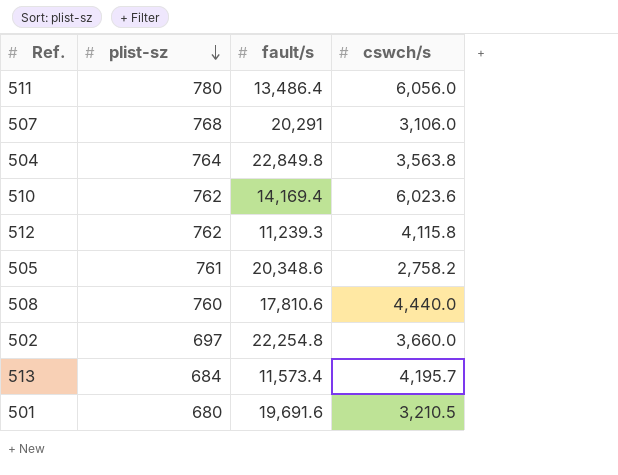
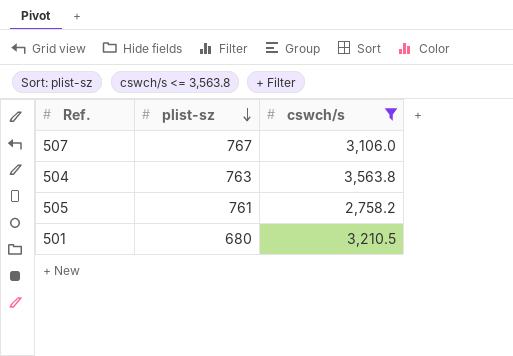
filter: none -> cswch/s <= 3,563.8
column fault/s | position: 3 -> none
507 | plist-sz: 768 -> 767
504 | plist-sz: 764 -> 763

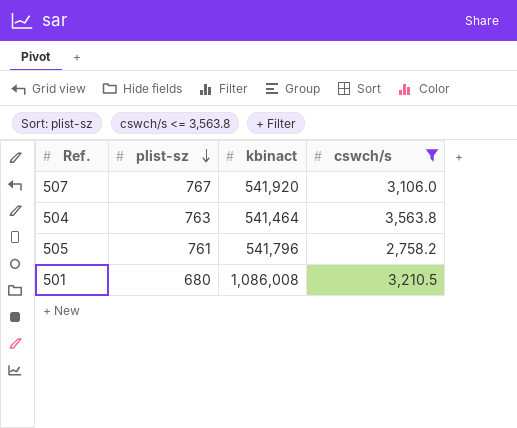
column kbinact | position: none -> 3

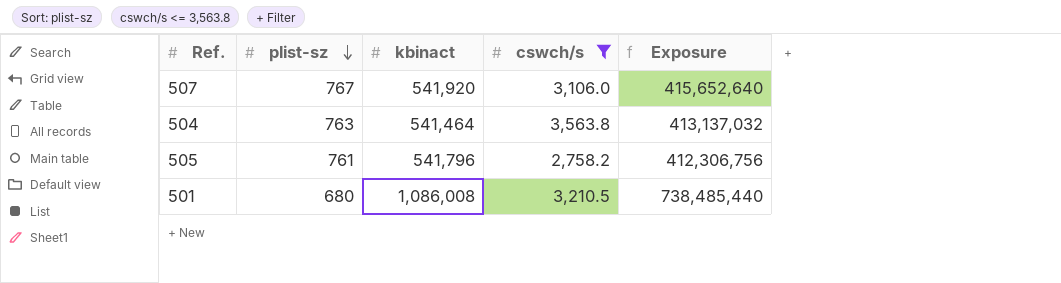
column Exposure | formula: none -> [plist-sz] * [kbinact]

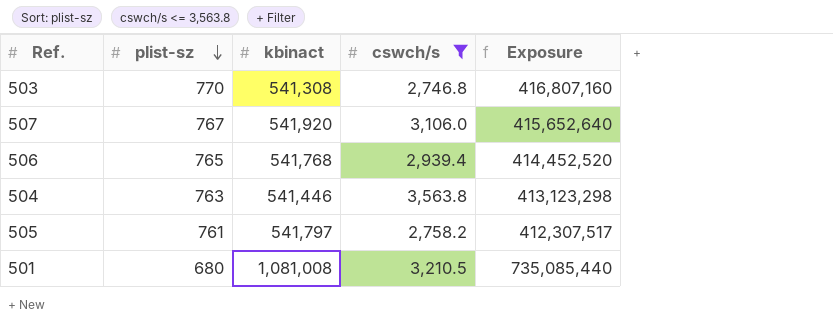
row 503: none -> 770 | 541,308 | 2,746.8 | 416,807,160
row 506: none -> 765 | 541,768 | 2,939.4 | 414,452,520
504 | kbinact: 541,464 -> 541,446
504 | Exposure: 413,137,032 -> 413,123,298
505 | kbinact: 541,796 -> 541,797
505 | Exposure: 412,306,756 -> 412,307,517
501 | kbinact: 1,086,008 -> 1,081,008
501 | Exposure: 738,485,440 -> 735,085,440

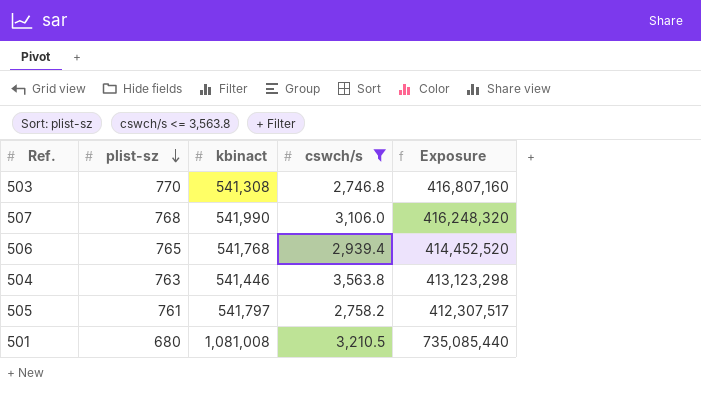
507 | plist-sz: 767 -> 768
507 | kbinact: 541,920 -> 541,990
507 | Exposure: 415,652,640 -> 416,248,320

